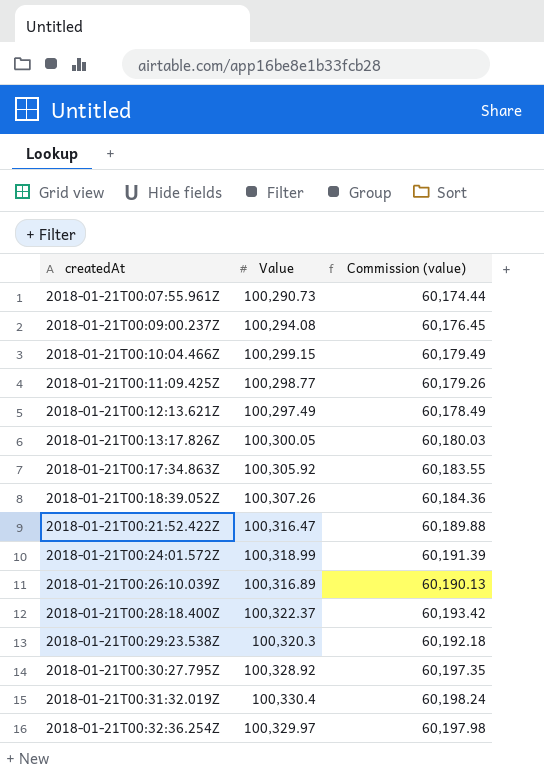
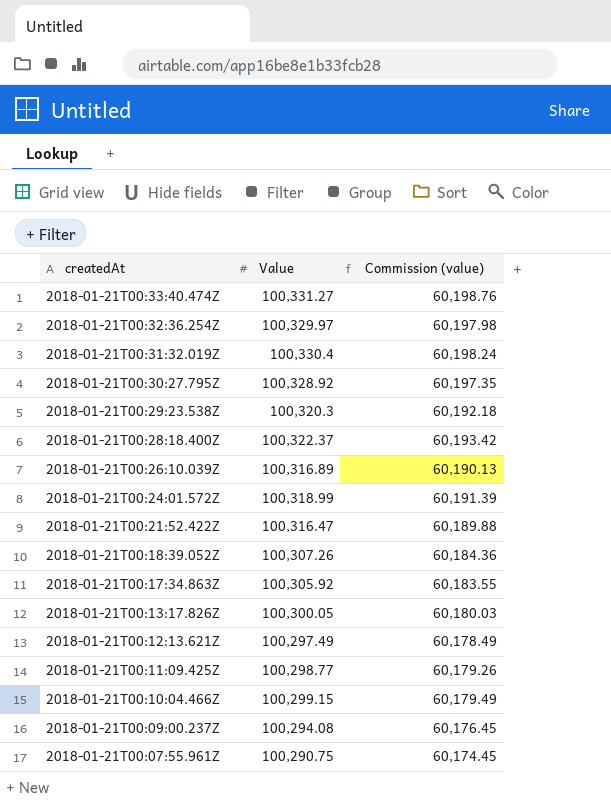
row order: createdAt ascending -> createdAt descending
row 2018-01-21T00:33:40.474Z: none -> 100,331.27 | 60,198.76
2018-01-21T00:07:55.961Z | Value: 100,290.73 -> 100,290.75
2018-01-21T00:07:55.961Z | Commission (value): 60,174.44 -> 60,174.45

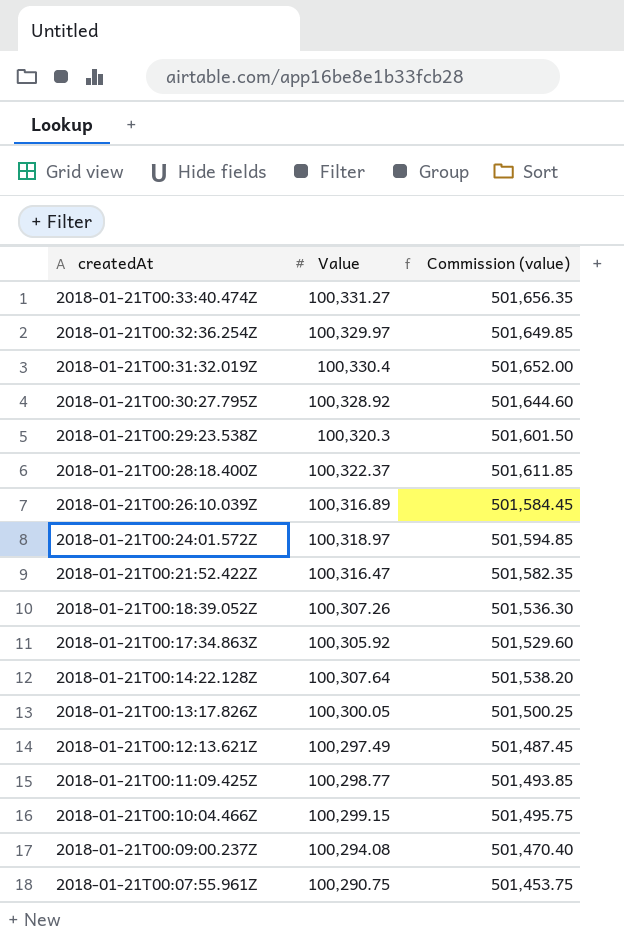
column Commission (value) | formula: [Value] * 0.6 -> [Value] * 5
2018-01-21T00:24:01.572Z | Value: 100,318.99 -> 100,318.97
row 2018-01-21T00:14:22.128Z: none -> 100,307.64 | 501,538.20

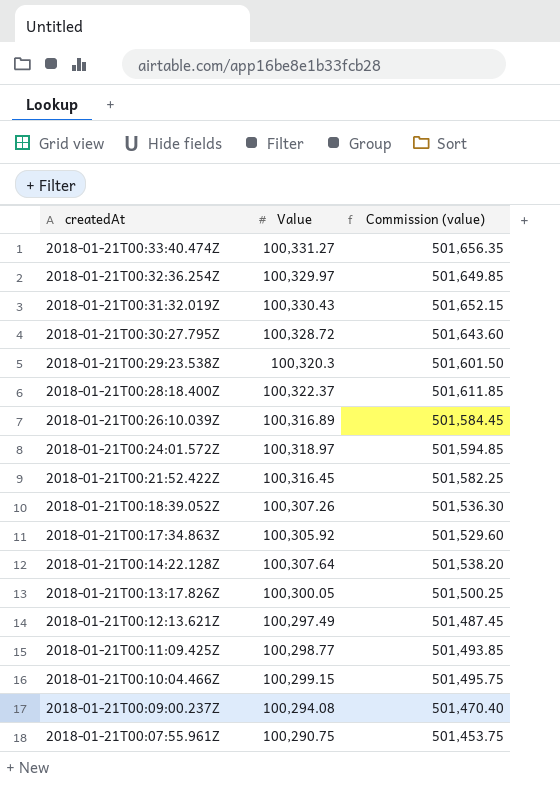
2018-01-21T00:31:32.019Z | Value: 100,330.4 -> 100,330.43
2018-01-21T00:31:32.019Z | Commission (value): 501,652.00 -> 501,652.15
2018-01-21T00:30:27.795Z | Value: 100,328.92 -> 100,328.72
2018-01-21T00:30:27.795Z | Commission (value): 501,644.60 -> 501,643.60
2018-01-21T00:21:52.422Z | Value: 100,316.47 -> 100,316.45
2018-01-21T00:21:52.422Z | Commission (value): 501,582.35 -> 501,582.25

